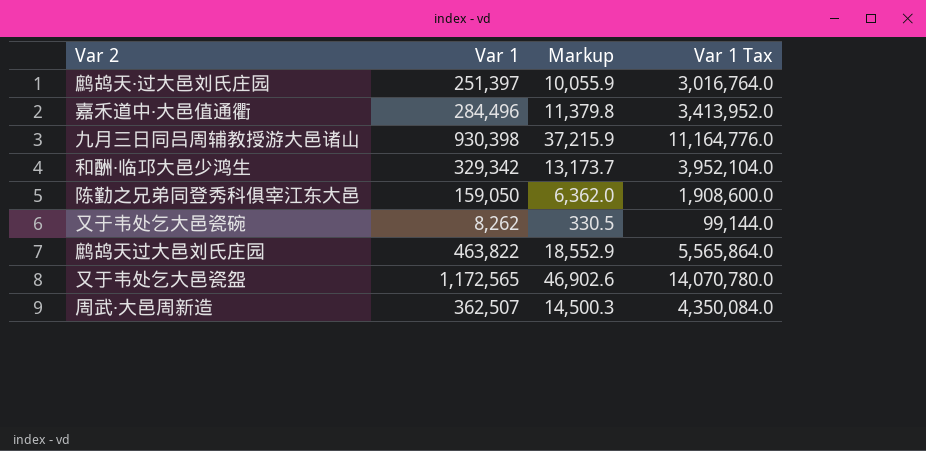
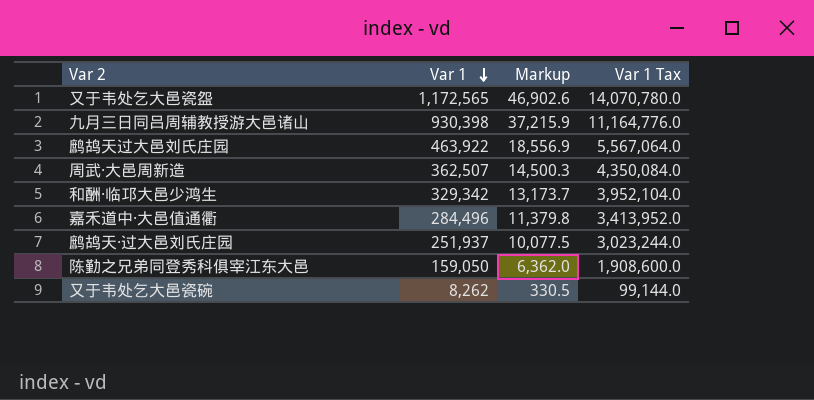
row order: none -> Var 1 descending
鹧鸪天过大邑刘氏庄园 | Var 1: 463,822 -> 463,922
鹧鸪天过大邑刘氏庄园 | Markup: 18,552.9 -> 18,556.9
鹧鸪天过大邑刘氏庄园 | Var 1 Tax: 5,565,864.0 -> 5,567,064.0
鹧鸪天·过大邑刘氏庄园 | Var 1: 251,397 -> 251,937
鹧鸪天·过大邑刘氏庄园 | Markup: 10,055.9 -> 10,077.5
鹧鸪天·过大邑刘氏庄园 | Var 1 Tax: 3,016,764.0 -> 3,023,244.0

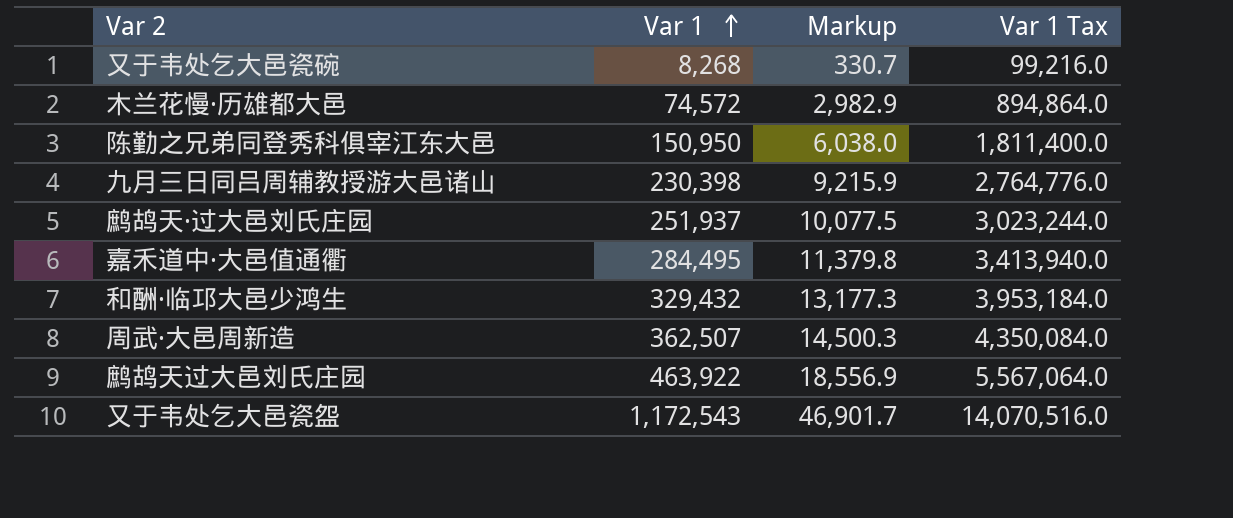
row order: Var 1 descending -> Var 1 ascending
又于韦处乞大邑瓷碗 | Var 1: 8,262 -> 8,268
又于韦处乞大邑瓷碗 | Markup: 330.5 -> 330.7
又于韦处乞大邑瓷碗 | Var 1 Tax: 99,144.0 -> 99,216.0
row 木兰花慢·历雄都大邑: none -> 74,572 | 2,982.9 | 894,864.0
陈勤之兄弟同登秀科俱宰江东大邑 | Var 1: 159,050 -> 150,950
陈勤之兄弟同登秀科俱宰江东大邑 | Markup: 6,362.0 -> 6,038.0
陈勤之兄弟同登秀科俱宰江东大邑 | Var 1 Tax: 1,908,600.0 -> 1,811,400.0
九月三日同吕周辅教授游大邑诸山 | Var 1: 930,398 -> 230,398
九月三日同吕周辅教授游大邑诸山 | Markup: 37,215.9 -> 9,215.9
九月三日同吕周辅教授游大邑诸山 | Var 1 Tax: 11,164,776.0 -> 2,764,776.0
嘉禾道中·大邑值通衢 | Var 1: 284,496 -> 284,495
嘉禾道中·大邑值通衢 | Var 1 Tax: 3,413,952.0 -> 3,413,940.0
和酬·临邛大邑少鸿生 | Var 1: 329,342 -> 329,432
和酬·临邛大邑少鸿生 | Markup: 13,173.7 -> 13,177.3
和酬·临邛大邑少鸿生 | Var 1 Tax: 3,952,104.0 -> 3,953,184.0
又于韦处乞大邑瓷盌 | Var 1: 1,172,565 -> 1,172,543
又于韦处乞大邑瓷盌 | Markup: 46,902.6 -> 46,901.7
又于韦处乞大邑瓷盌 | Var 1 Tax: 14,070,780.0 -> 14,070,516.0

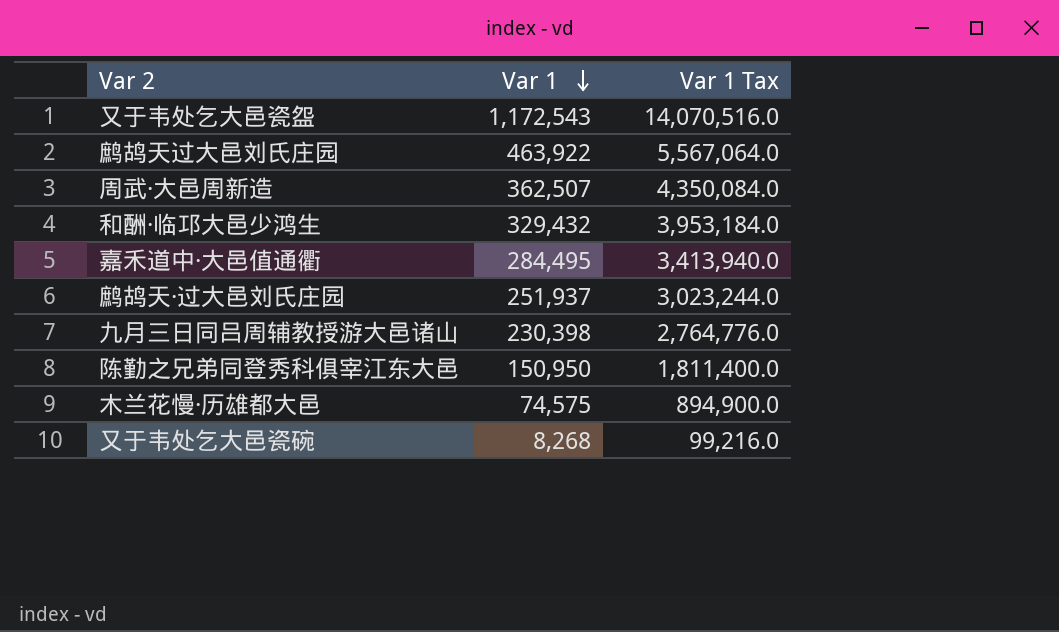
row order: Var 1 ascending -> Var 1 descending
column Markup | formula: [Var 1] * 0.04 -> none
木兰花慢·历雄都大邑 | Var 1: 74,572 -> 74,575
木兰花慢·历雄都大邑 | Var 1 Tax: 894,864.0 -> 894,900.0

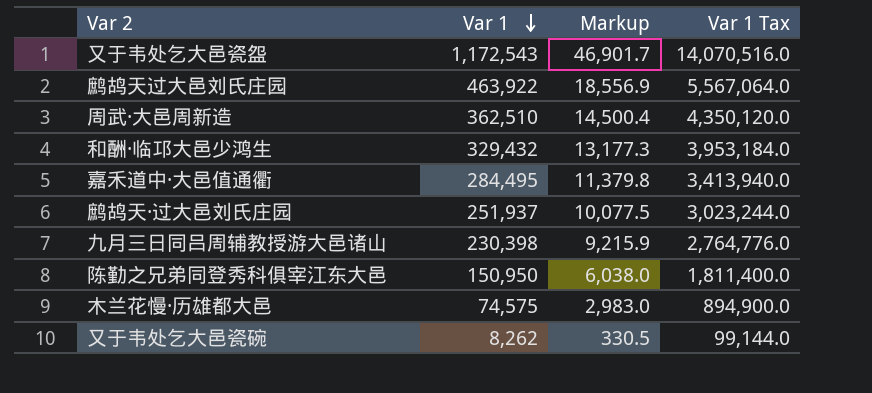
column Markup | formula: none -> [Var 1] * 0.04
周武·大邑周新造 | Var 1: 362,507 -> 362,510
周武·大邑周新造 | Var 1 Tax: 4,350,084.0 -> 4,350,120.0
又于韦处乞大邑瓷碗 | Var 1: 8,268 -> 8,262
又于韦处乞大邑瓷碗 | Var 1 Tax: 99,216.0 -> 99,144.0

